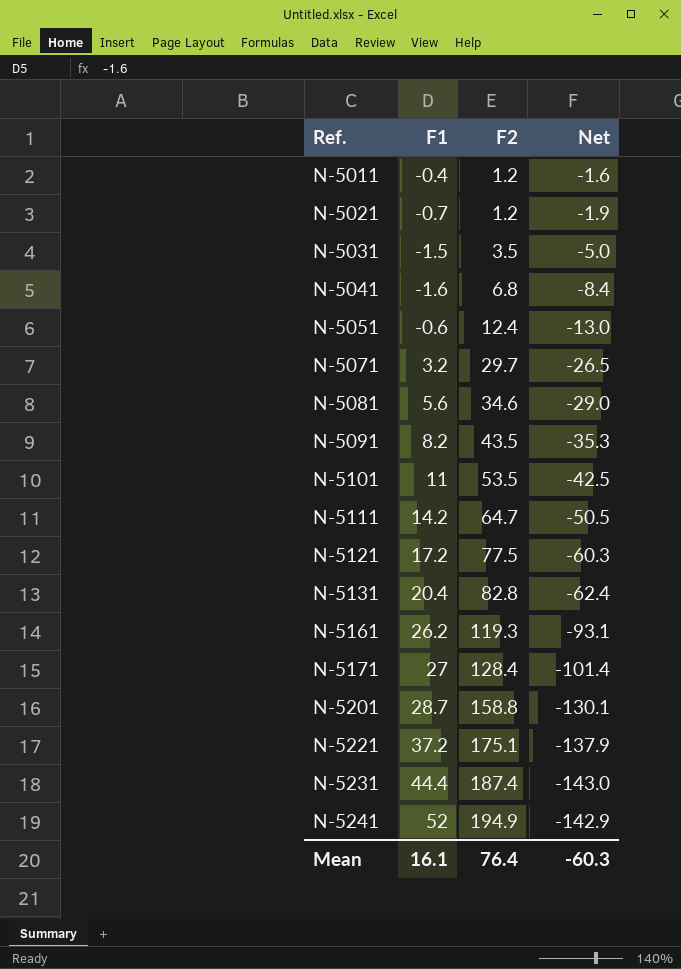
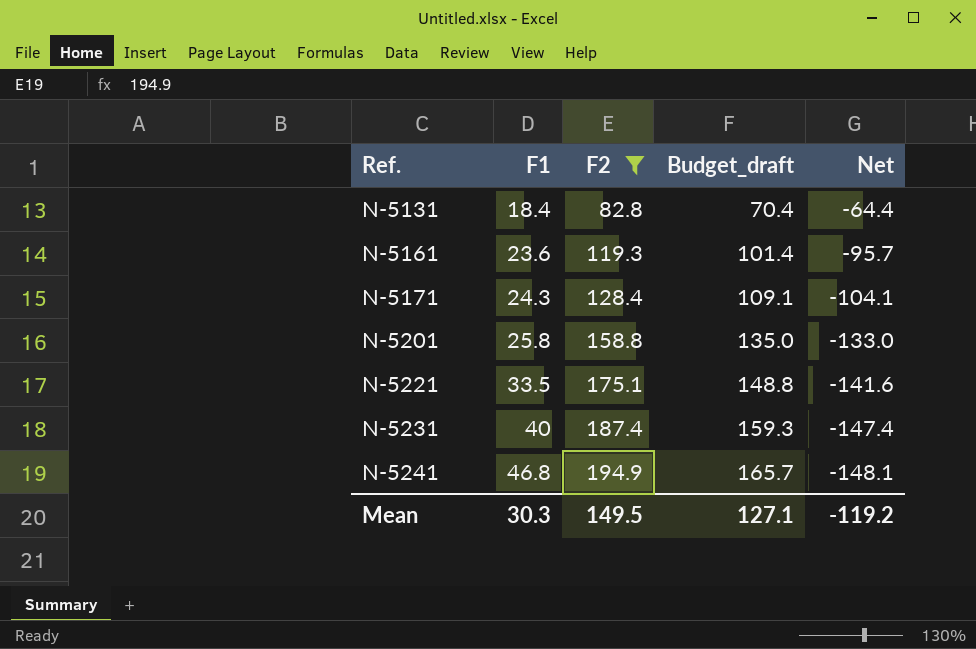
filter: none -> F2 >= 82.8
column Budget_draft | formula: none -> [F2] * 0.85
N-5131 | F1: 20.4 -> 18.4
N-5131 | Net: -62.4 -> -64.4
N-5161 | F1: 26.2 -> 23.6
N-5161 | Net: -93.1 -> -95.7
N-5171 | F1: 27 -> 24.3
N-5171 | Net: -101.4 -> -104.1
N-5201 | F1: 28.7 -> 25.8
N-5201 | Net: -130.1 -> -133.0
N-5221 | F1: 37.2 -> 33.5
N-5221 | Net: -137.9 -> -141.6
N-5231 | F1: 44.4 -> 40
N-5231 | Net: -143.0 -> -147.4
N-5241 | F1: 52 -> 46.8
N-5241 | Net: -142.9 -> -148.1
Mean | F1: 16.1 -> 30.3
Mean | F2: 76.4 -> 149.5
Mean | Net: -60.3 -> -119.2

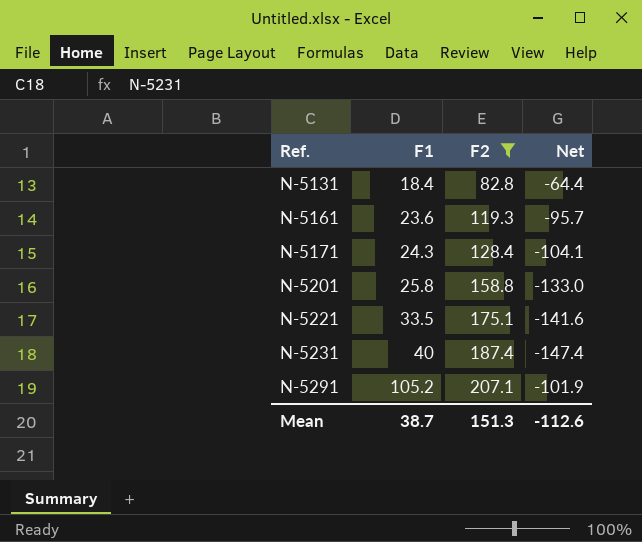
column Budget_draft | formula: [F2] * 0.85 -> none
row N-5241: 46.8 | 194.9 | 165.7 | -148.1 -> none
row N-5291: none -> 105.2 | 207.1 | -101.9
Mean | F1: 30.3 -> 38.7
Mean | F2: 149.5 -> 151.3
Mean | Net: -119.2 -> -112.6

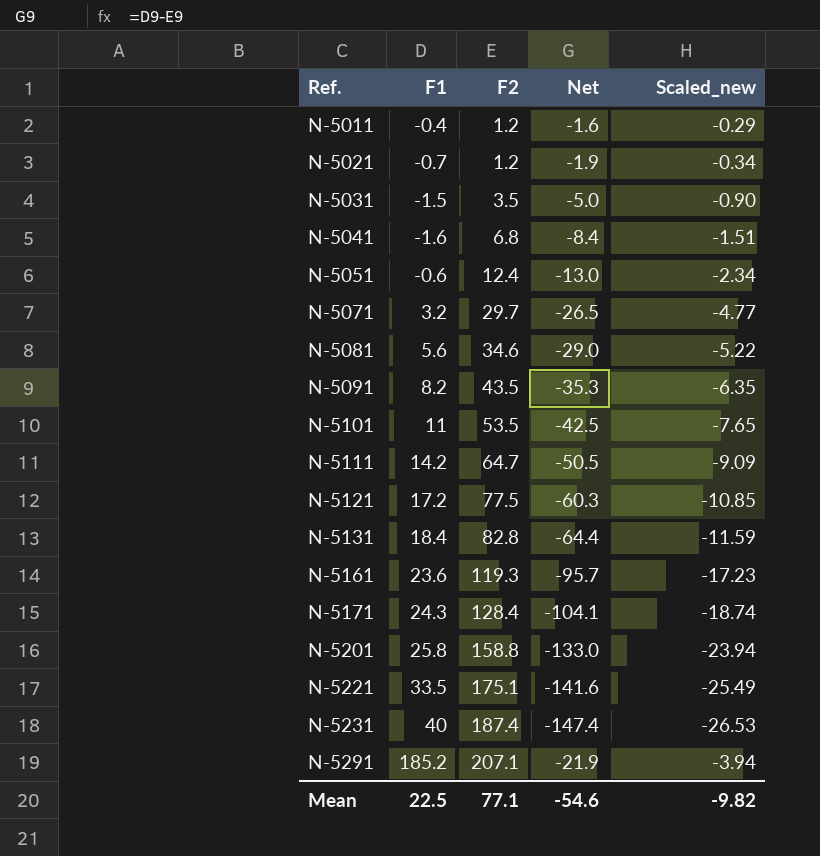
filter: F2 >= 82.8 -> none
column Scaled_new | formula: none -> [Net] * 0.18
N-5291 | F1: 105.2 -> 185.2
N-5291 | Net: -101.9 -> -21.9
Mean | F1: 38.7 -> 22.5
Mean | F2: 151.3 -> 77.1
Mean | Net: -112.6 -> -54.6

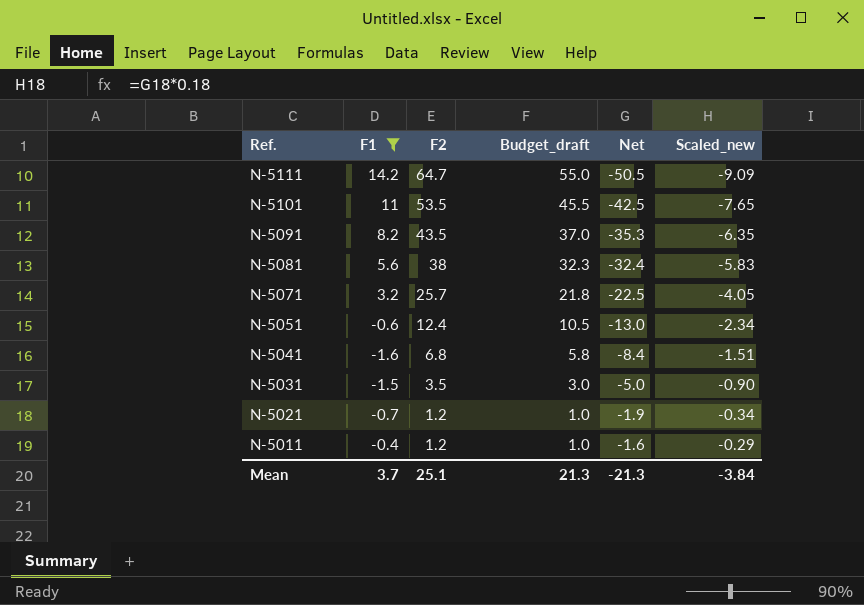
filter: none -> F1 <= 14.2
row order: Ref. ascending -> Ref. descending
column Budget_draft | formula: none -> [F2] * 0.85
N-5081 | F2: 34.6 -> 38
N-5081 | Net: -29.0 -> -32.4
N-5081 | Scaled_new: -5.22 -> -5.83
N-5071 | F2: 29.7 -> 25.7
N-5071 | Net: -26.5 -> -22.5
N-5071 | Scaled_new: -4.77 -> -4.05
Mean | F1: 22.5 -> 3.7
Mean | F2: 77.1 -> 25.1
Mean | Net: -54.6 -> -21.3
Mean | Scaled_new: -9.82 -> -3.84

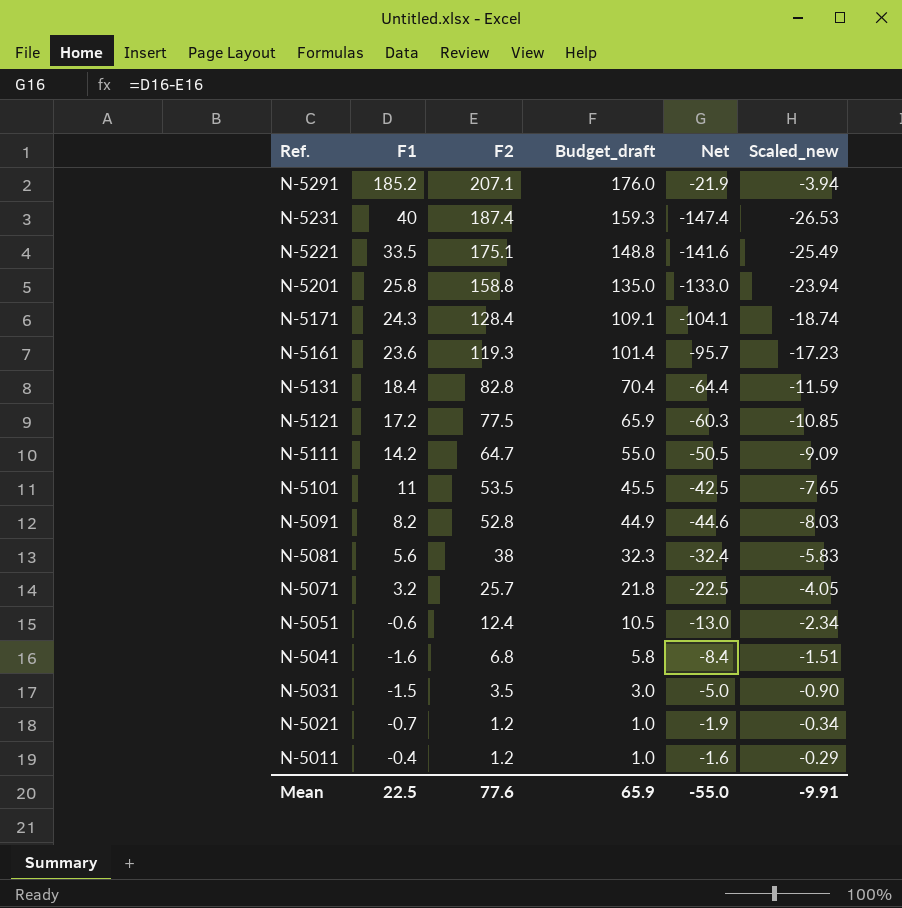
filter: F1 <= 14.2 -> none
N-5091 | F2: 43.5 -> 52.8
N-5091 | Budget_draft: 37.0 -> 44.9
N-5091 | Net: -35.3 -> -44.6
N-5091 | Scaled_new: -6.35 -> -8.03
Mean | F1: 3.7 -> 22.5
Mean | F2: 25.1 -> 77.6
Mean | Budget_draft: 21.3 -> 65.9
Mean | Net: -21.3 -> -55.0
Mean | Scaled_new: -3.84 -> -9.91

